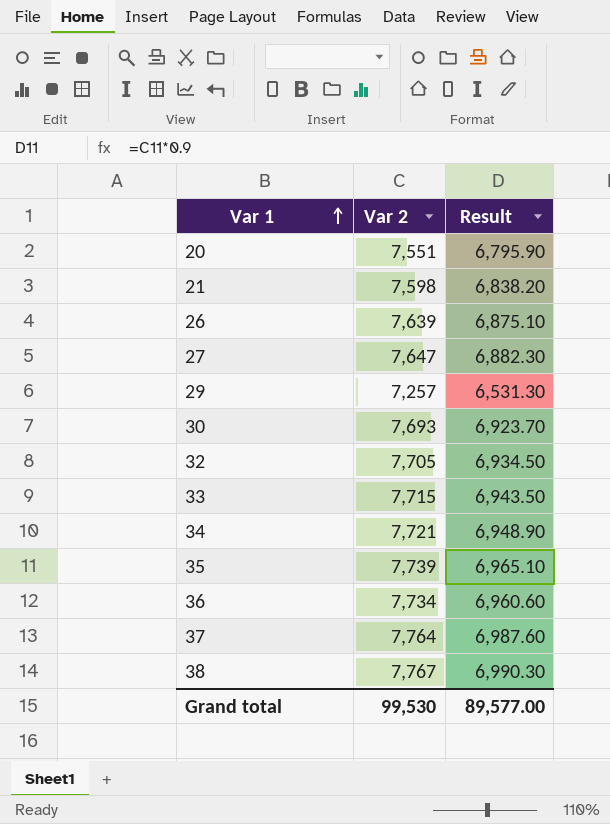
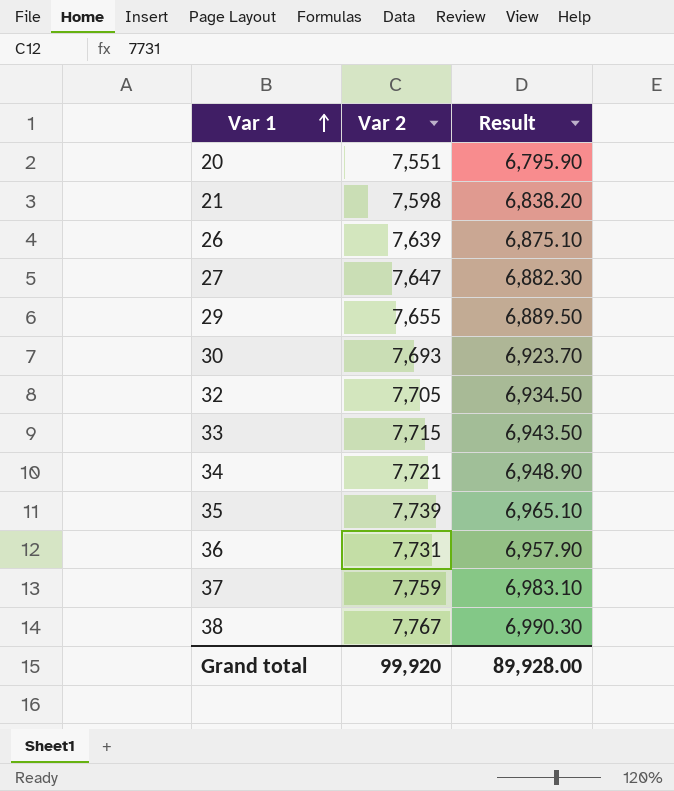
29 | Var 2: 7,257 -> 7,655
29 | Result: 6,531.30 -> 6,889.50
36 | Var 2: 7,734 -> 7,731
36 | Result: 6,960.60 -> 6,957.90
37 | Var 2: 7,764 -> 7,759
37 | Result: 6,987.60 -> 6,983.10
Grand total | Var 2: 99,530 -> 99,920
Grand total | Result: 89,577.00 -> 89,928.00

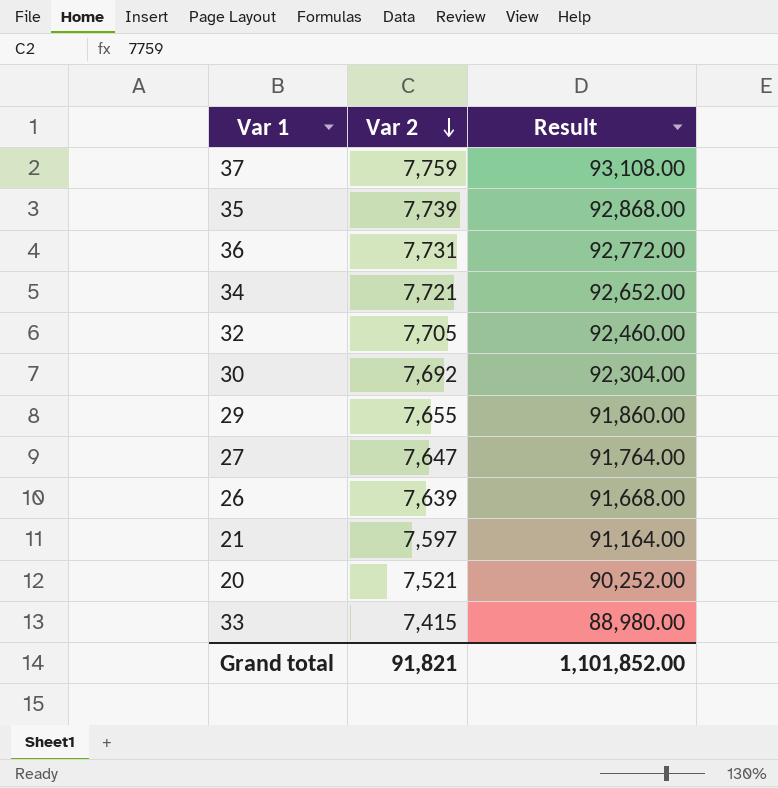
row order: Var 1 ascending -> Var 2 descending
column Result | formula: [Var 2] * 0.9 -> [Var 2] * 12
row 38: 7,767 | 6,990.30 -> none
30 | Var 2: 7,693 -> 7,692
21 | Var 2: 7,598 -> 7,597
20 | Var 2: 7,551 -> 7,521
33 | Var 2: 7,715 -> 7,415
Grand total | Var 2: 99,920 -> 91,821
Grand total | Result: 89,928.00 -> 1,101,852.00

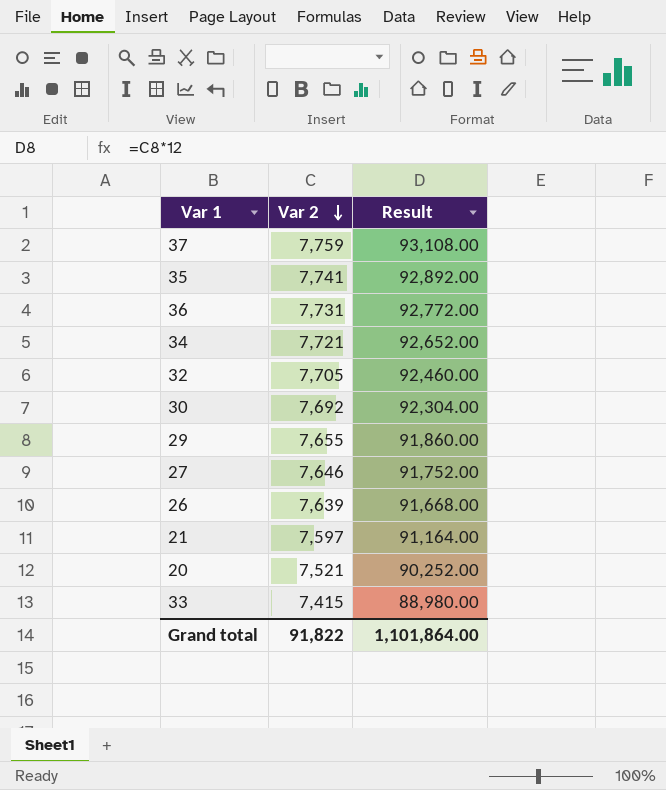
35 | Var 2: 7,739 -> 7,741
35 | Result: 92,868.00 -> 92,892.00
27 | Var 2: 7,647 -> 7,646
27 | Result: 91,764.00 -> 91,752.00
Grand total | Var 2: 91,821 -> 91,822
Grand total | Result: 1,101,852.00 -> 1,101,864.00

